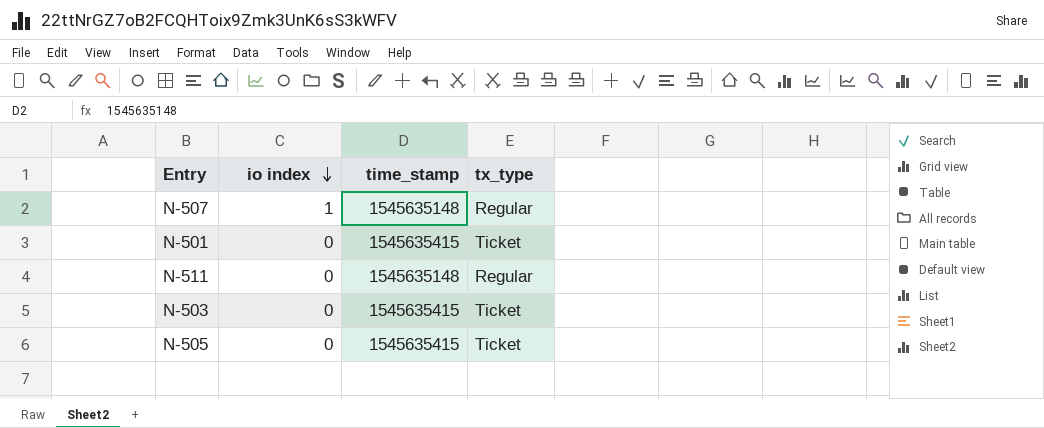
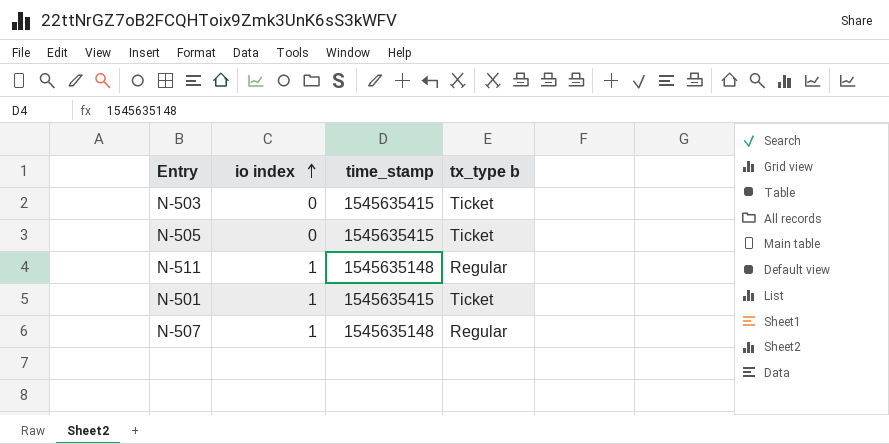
row order: io index descending -> io index ascending
column name: tx_type -> tx_type b
N-511 | io index: 0 -> 1
N-501 | io index: 0 -> 1

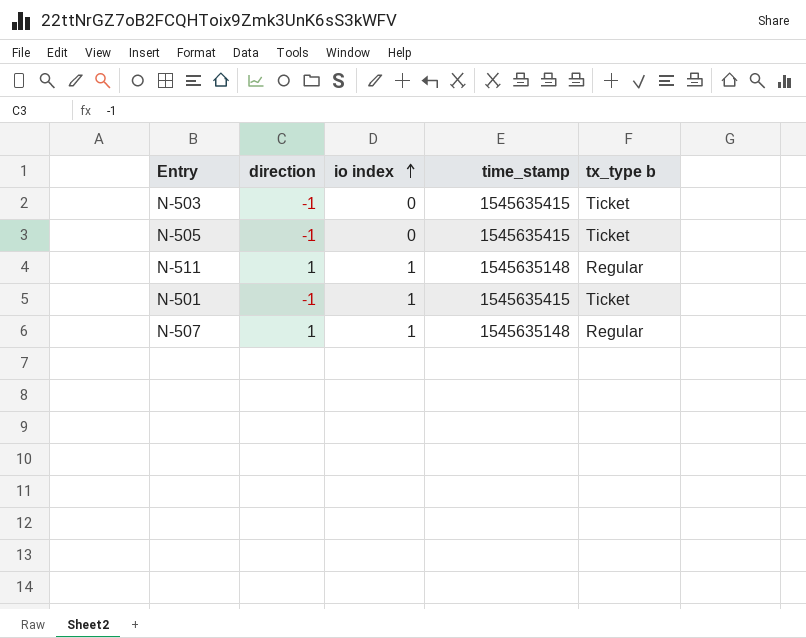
column direction | position: none -> 2

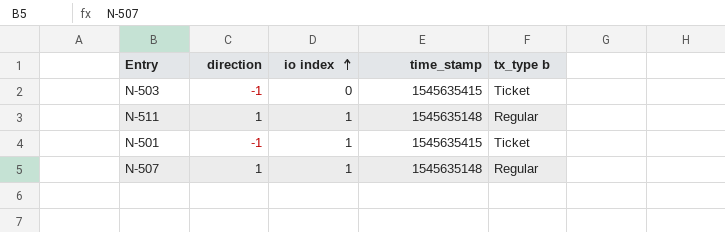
row N-505: -1 | 0 | 1545635415 | Ticket -> none

